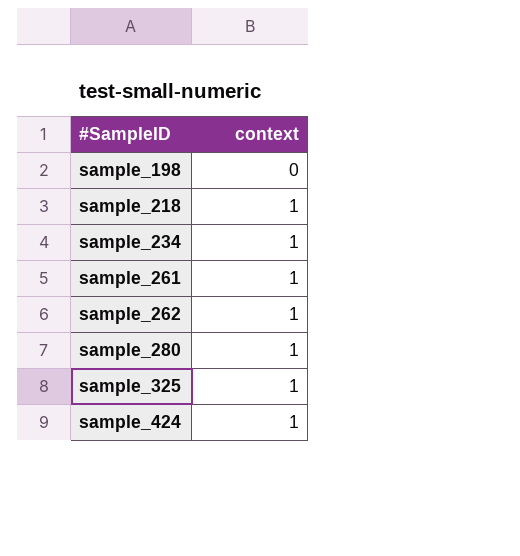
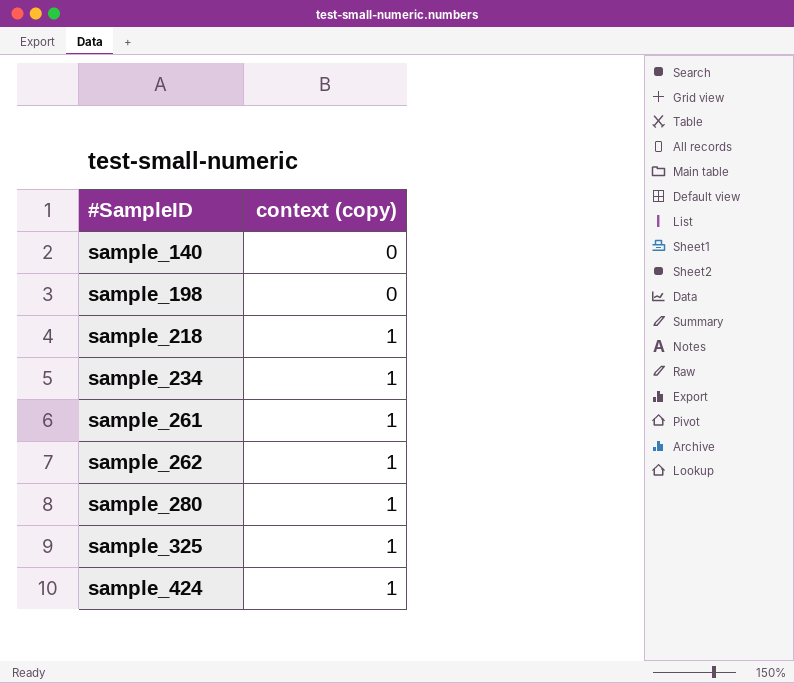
column name: context -> context (copy)
row sample_140: none -> 0

